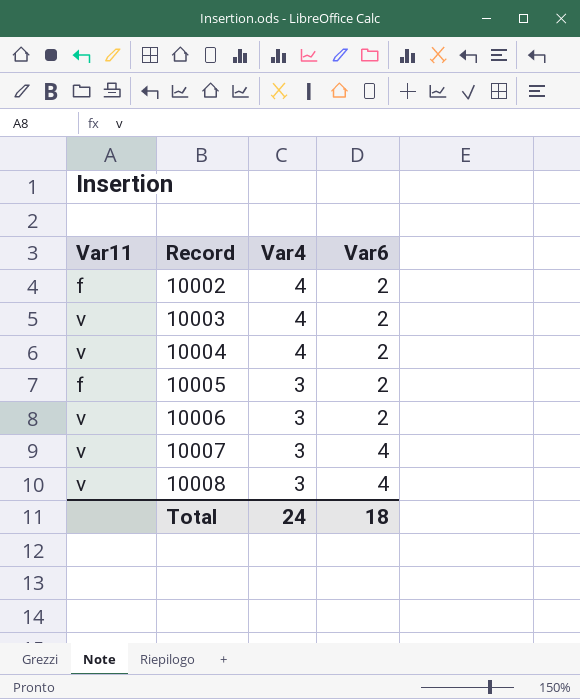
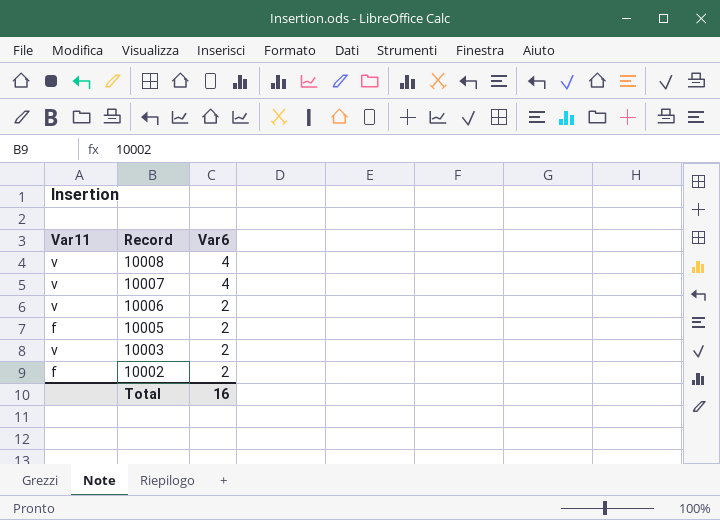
row order: Record ascending -> Record descending
column Var4 | position: 3 -> none
row 10004: v | 4 | 2 -> none
Total | Var6: 18 -> 16

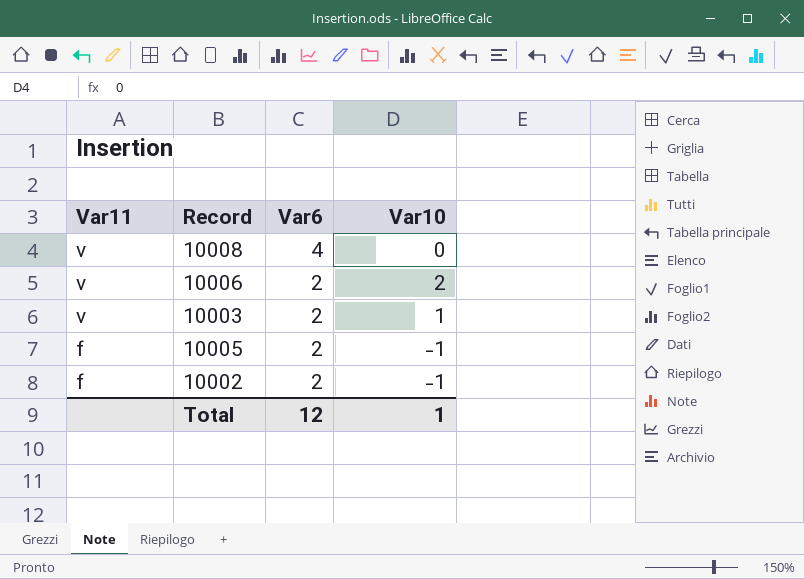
row order: Record descending -> Var11 descending
column Var10 | position: none -> 4
row 10007: v | 4 -> none
Total | Var6: 16 -> 12

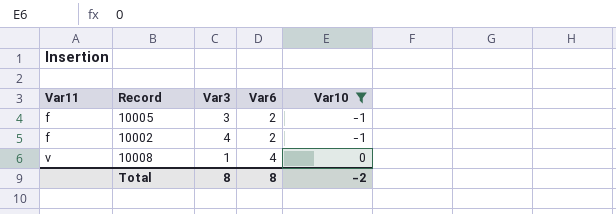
filter: none -> Var10 <= 0
row order: Var11 descending -> Var11 ascending
column Var3 | position: none -> 3
Total | Var6: 12 -> 8
Total | Var10: 1 -> -2

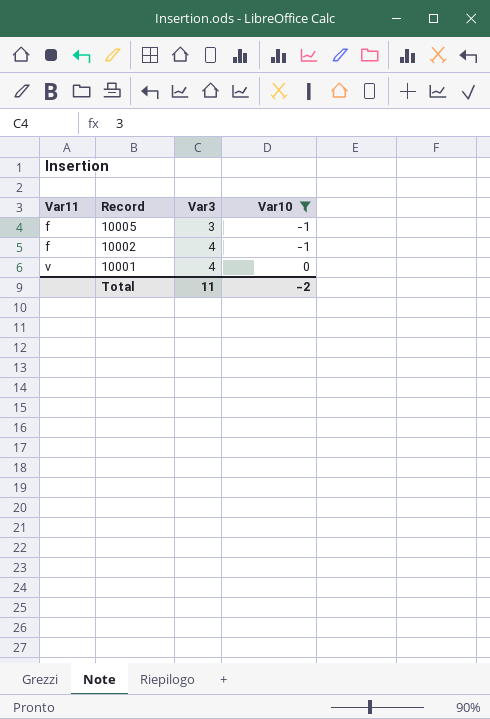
column Var6 | position: 4 -> none
row 10008: v | 1 | 4 | 0 -> none
row 10001: none -> v | 4 | 0
Total | Var3: 8 -> 11

